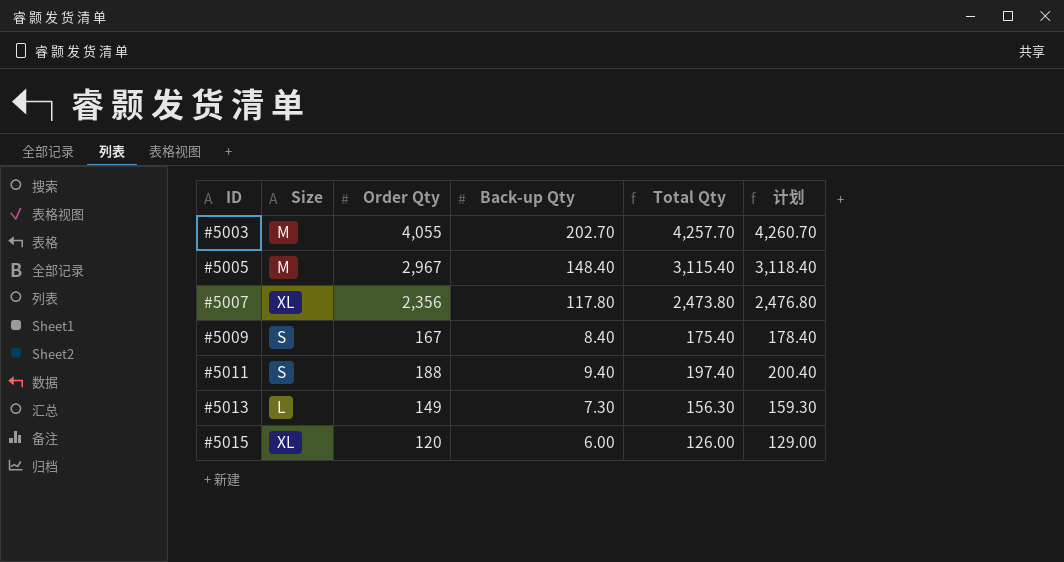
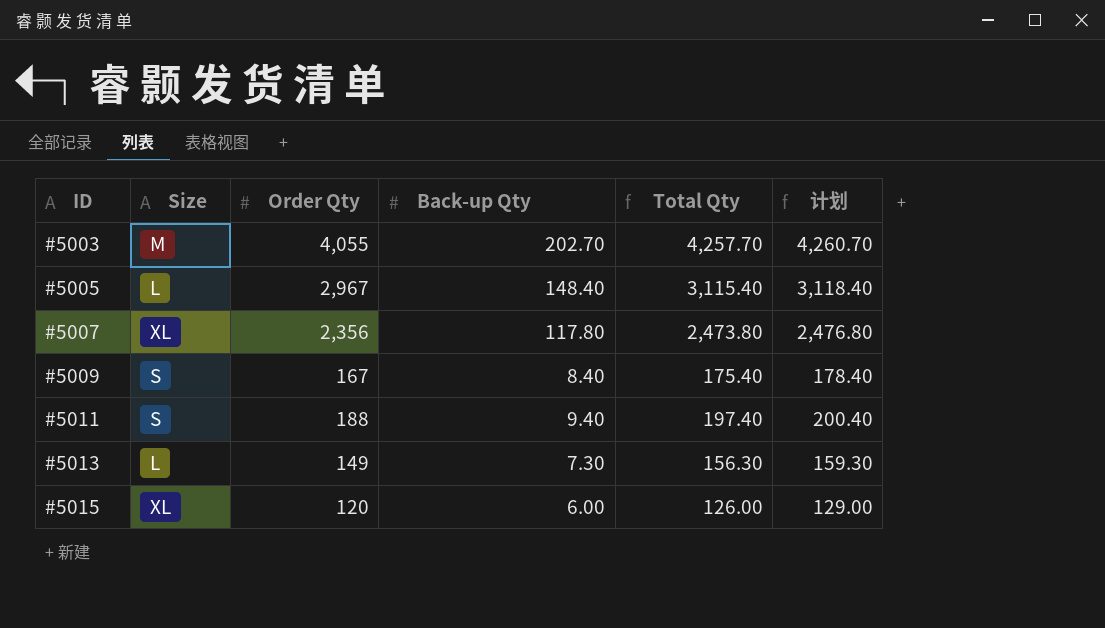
#5005 | Size: M -> L

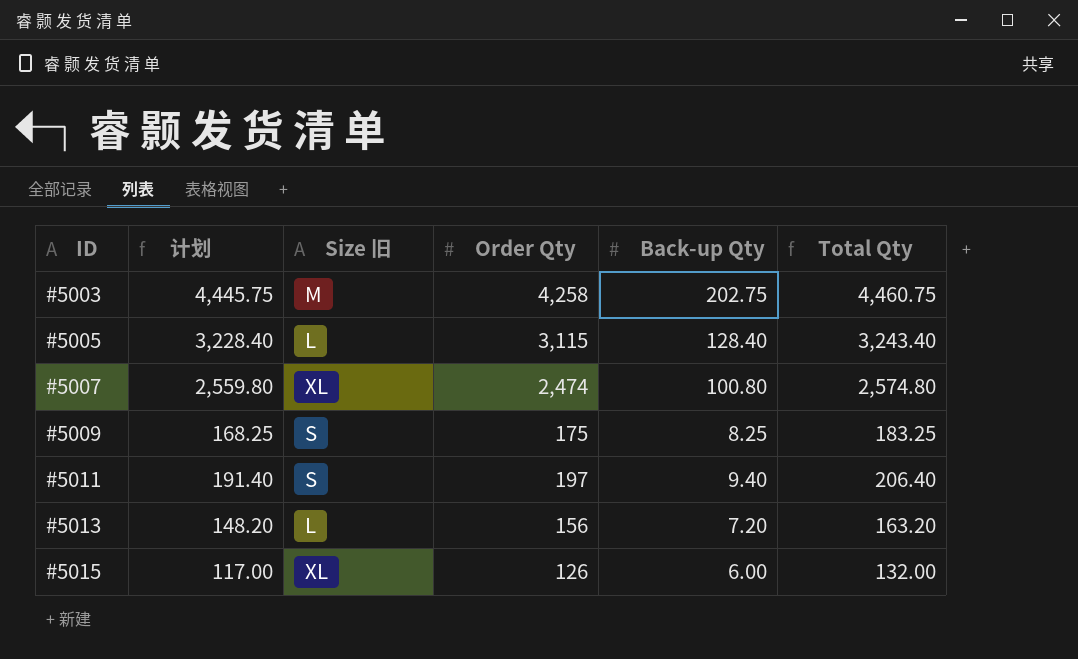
column 计划 | formula: [Total Qty] + 3 -> [Total Qty] - 15
column 计划 | position: 6 -> 2
column name: Size -> Size 旧
#5003 | Order Qty: 4,055 -> 4,258
#5003 | Back-up Qty: 202.70 -> 202.75
#5003 | Total Qty: 4,257.70 -> 4,460.75
#5005 | Order Qty: 2,967 -> 3,115
#5005 | Back-up Qty: 148.40 -> 128.40
#5005 | Total Qty: 3,115.40 -> 3,243.40
#5007 | Order Qty: 2,356 -> 2,474
#5007 | Back-up Qty: 117.80 -> 100.80
#5007 | Total Qty: 2,473.80 -> 2,574.80
#5009 | Order Qty: 167 -> 175
#5009 | Back-up Qty: 8.40 -> 8.25
#5009 | Total Qty: 175.40 -> 183.25
#5011 | Order Qty: 188 -> 197
#5011 | Total Qty: 197.40 -> 206.40
#5013 | Order Qty: 149 -> 156
#5013 | Back-up Qty: 7.30 -> 7.20
#5013 | Total Qty: 156.30 -> 163.20
#5015 | Order Qty: 120 -> 126
#5015 | Total Qty: 126.00 -> 132.00

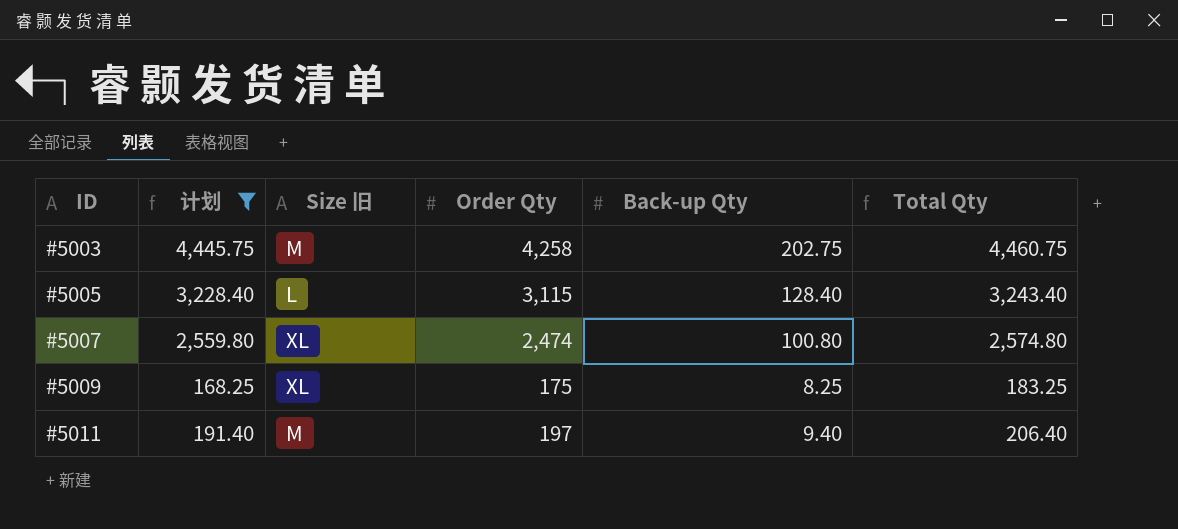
filter: none -> 计划 >= 168.25
#5009 | Size 旧: S -> XL
#5011 | Size 旧: S -> M

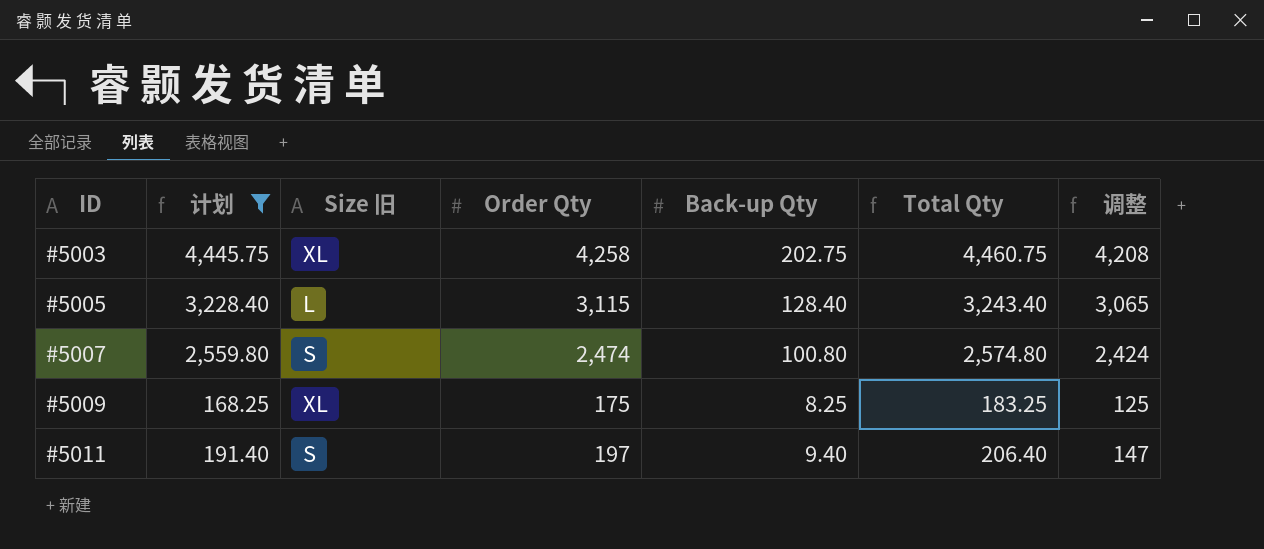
column 调整 | formula: none -> [Order Qty] - 50
#5003 | Size 旧: M -> XL
#5007 | Size 旧: XL -> S
#5011 | Size 旧: M -> S

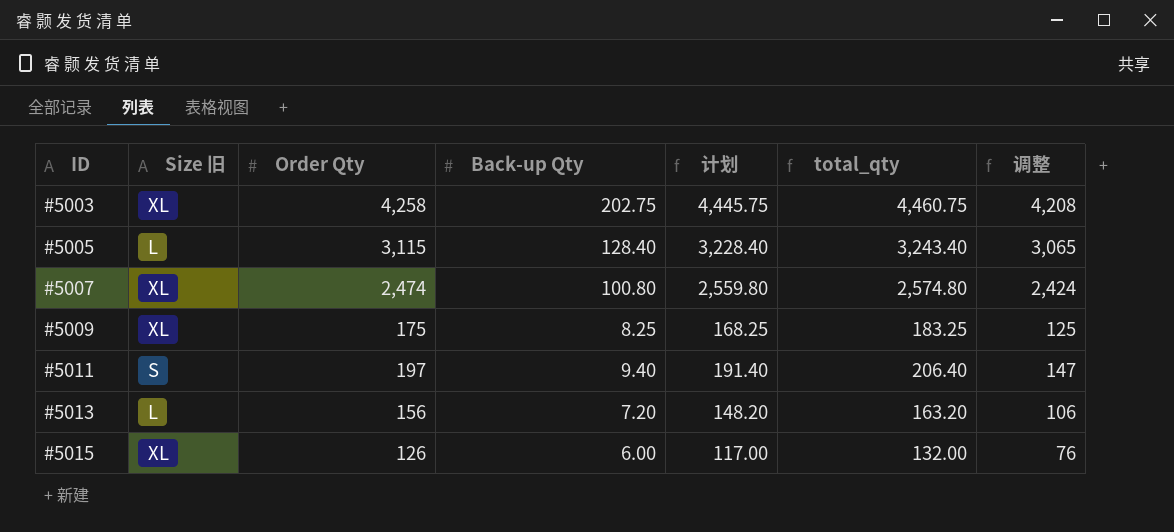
filter: 计划 >= 168.25 -> none
column 计划 | position: 2 -> 5
column name: Total Qty -> total_qty
#5007 | Size 旧: S -> XL

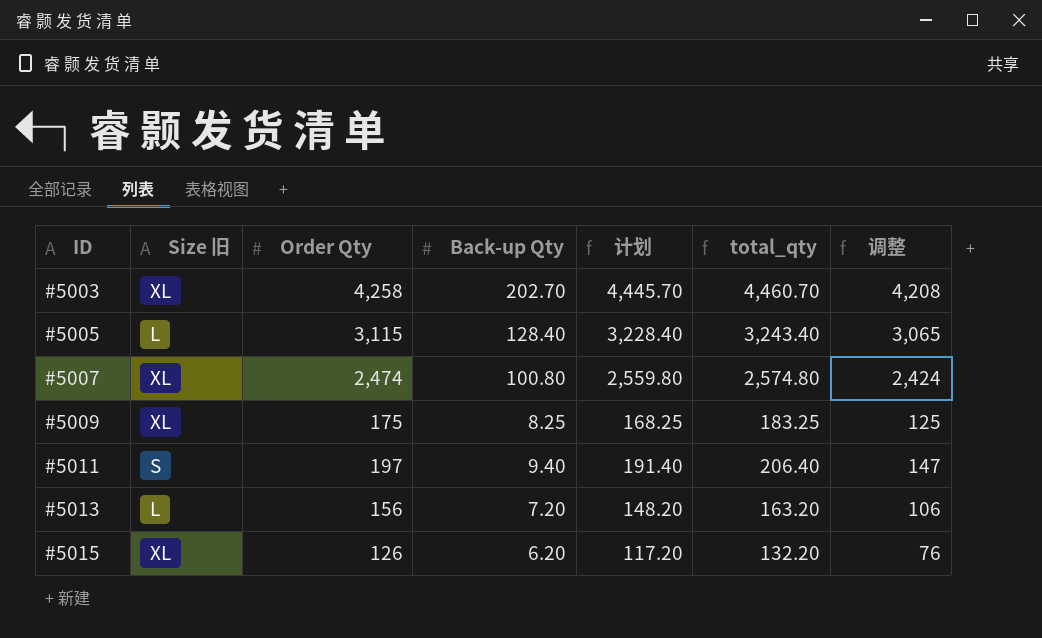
#5003 | Back-up Qty: 202.75 -> 202.70
#5003 | 计划: 4,445.75 -> 4,445.70
#5003 | total_qty: 4,460.75 -> 4,460.70
#5015 | Back-up Qty: 6.00 -> 6.20
#5015 | 计划: 117.00 -> 117.20
#5015 | total_qty: 132.00 -> 132.20

